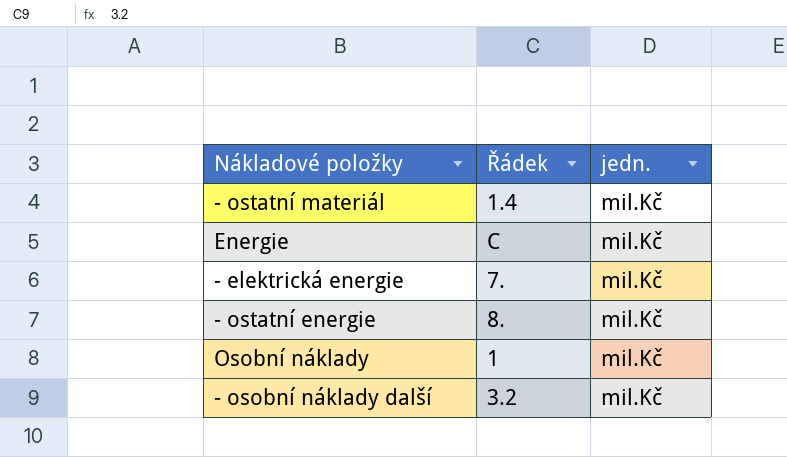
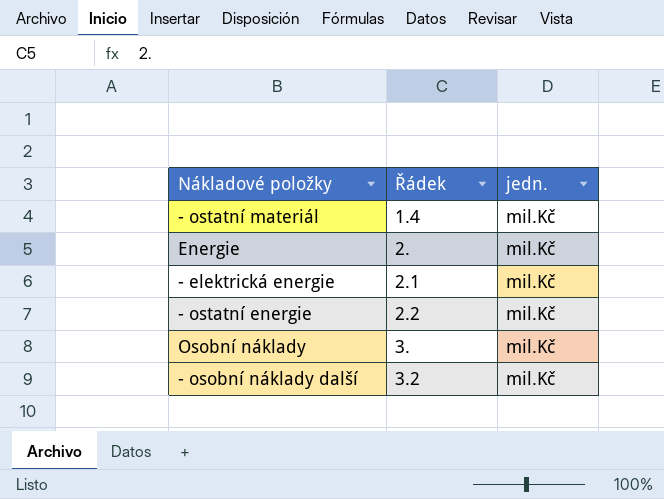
Energie | Řádek: C -> 2.
- elektrická energie | Řádek: 7. -> 2.1
- ostatní energie | Řádek: 8. -> 2.2
Osobní náklady | Řádek: 1 -> 3.

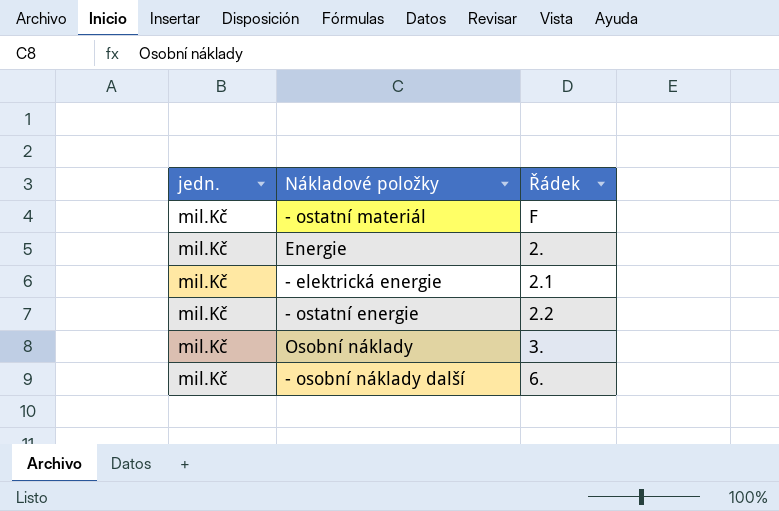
column jedn. | position: 3 -> 1
- ostatní materiál | Řádek: 1.4 -> F
- osobní náklady další | Řádek: 3.2 -> 6.

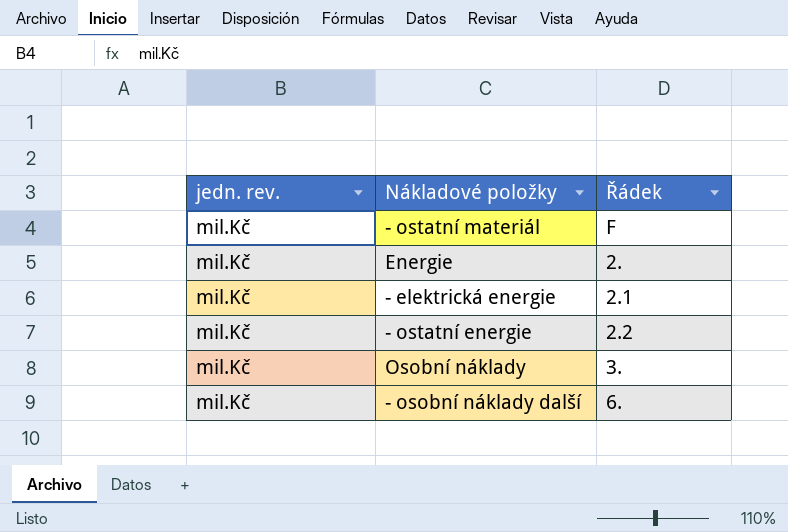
column name: jedn. -> jedn. rev.

